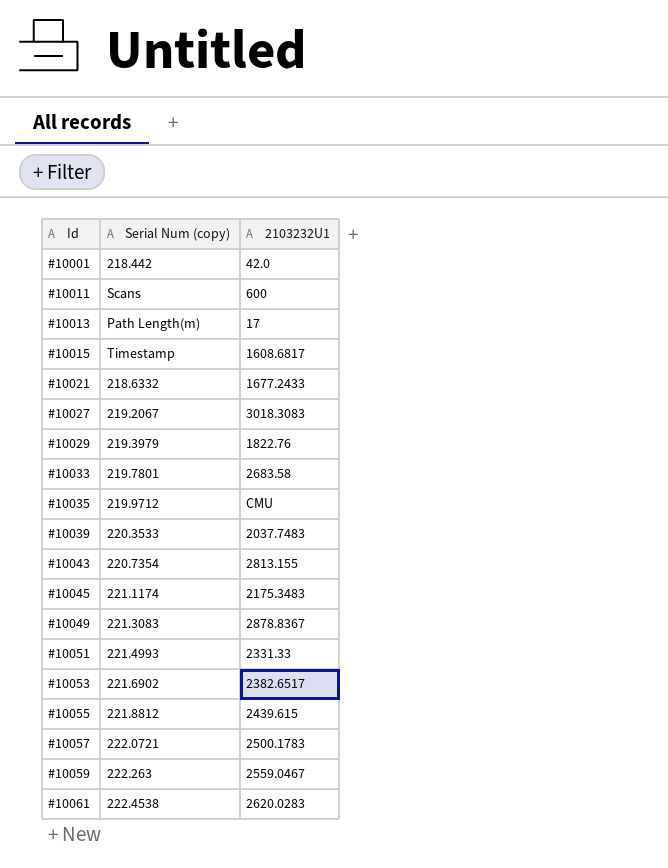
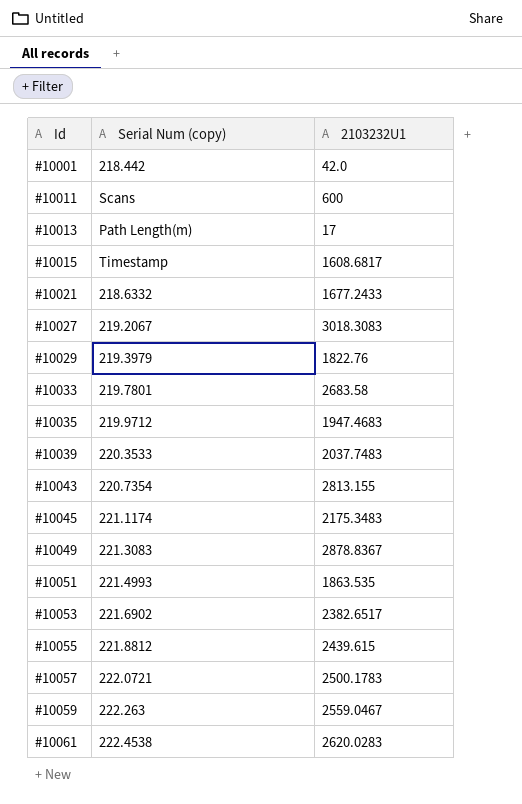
#10035 | 2103232U1: CMU -> 1947.4683
#10051 | 2103232U1: 2331.33 -> 1863.535

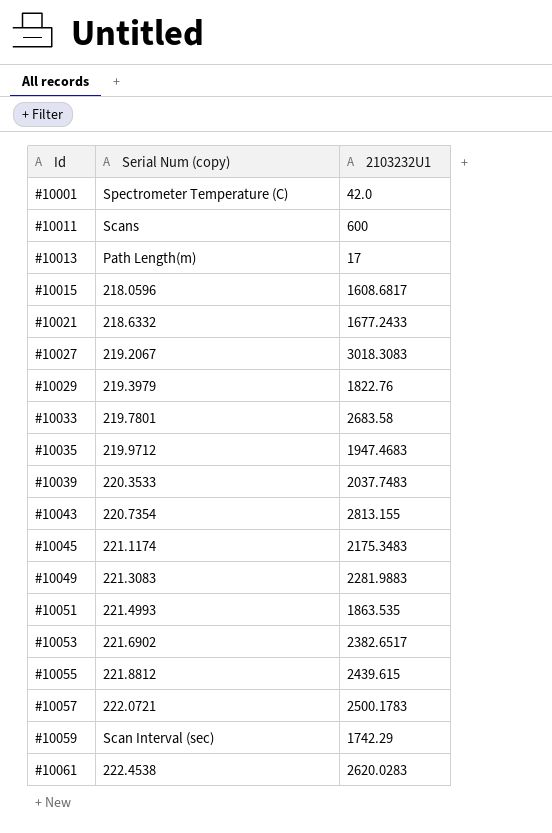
#10001 | Serial Num (copy): 218.442 -> Spectrometer Temperature (C)
#10015 | Serial Num (copy): Timestamp -> 218.0596
#10049 | 2103232U1: 2878.8367 -> 2281.9883
#10059 | Serial Num (copy): 222.263 -> Scan Interval (sec)
#10059 | 2103232U1: 2559.0467 -> 1742.29

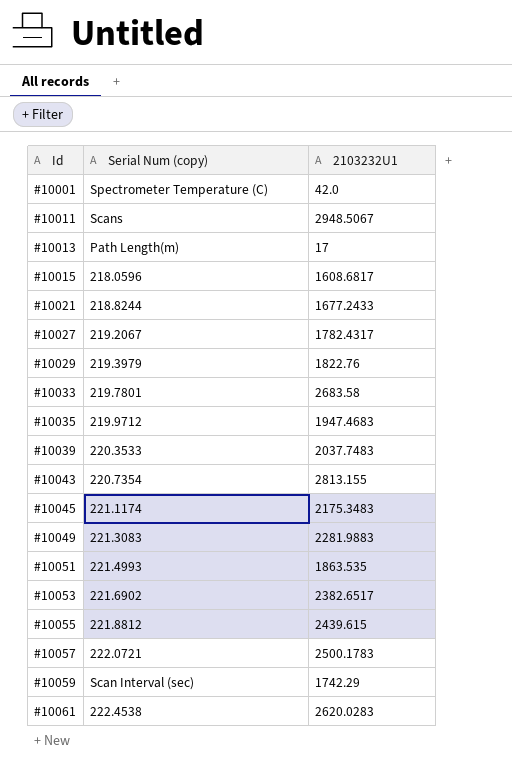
#10011 | 2103232U1: 600 -> 2948.5067
#10021 | Serial Num (copy): 218.6332 -> 218.8244
#10027 | 2103232U1: 3018.3083 -> 1782.4317

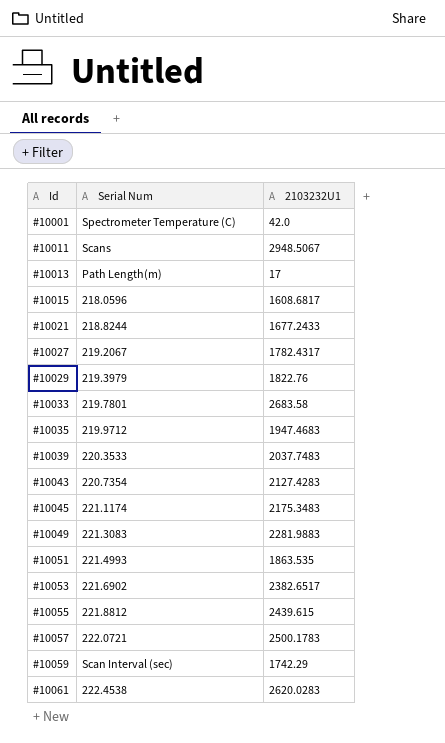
column name: Serial Num (copy) -> Serial Num
#10043 | 2103232U1: 2813.155 -> 2127.4283

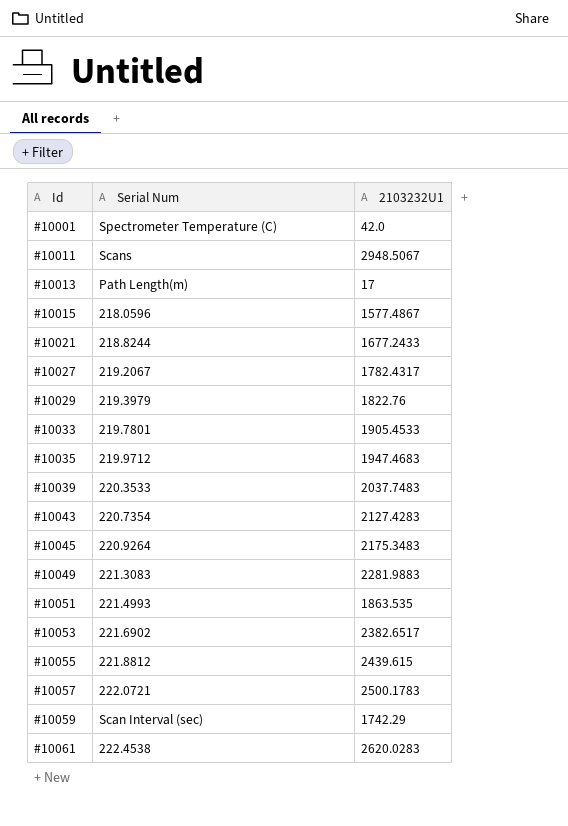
#10015 | 2103232U1: 1608.6817 -> 1577.4867
#10033 | 2103232U1: 2683.58 -> 1905.4533
#10045 | Serial Num: 221.1174 -> 220.9264

